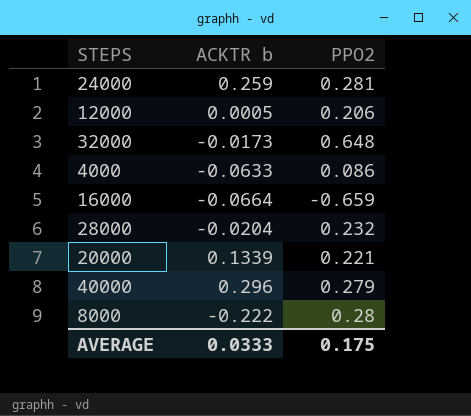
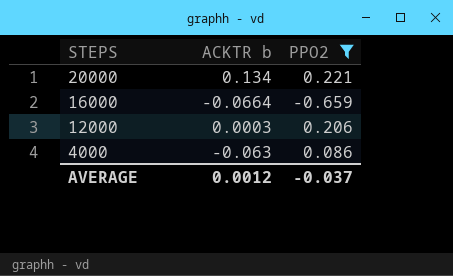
filter: none -> PPO2 <= 0.221
row order: none -> STEPS descending
20000 | ACKTR b: 0.1339 -> 0.134
12000 | ACKTR b: 0.0005 -> 0.0003
4000 | ACKTR b: -0.0633 -> -0.063
AVERAGE | ACKTR b: 0.0333 -> 0.0012
AVERAGE | PPO2: 0.175 -> -0.037

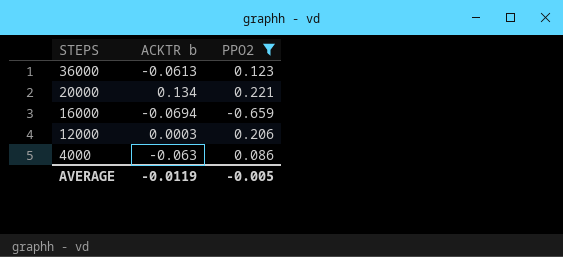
row 36000: none -> -0.0613 | 0.123
16000 | ACKTR b: -0.0664 -> -0.0694
AVERAGE | ACKTR b: 0.0012 -> -0.0119
AVERAGE | PPO2: -0.037 -> -0.005

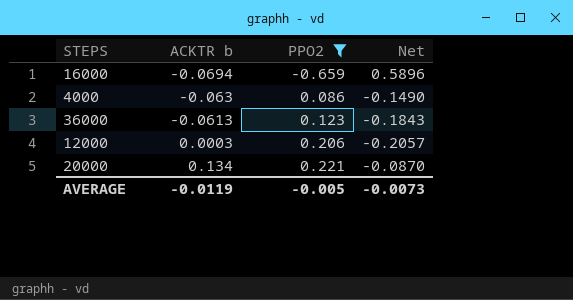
row order: STEPS descending -> ACKTR b ascending
column Net | formula: none -> [ACKTR b] - [PPO2]

